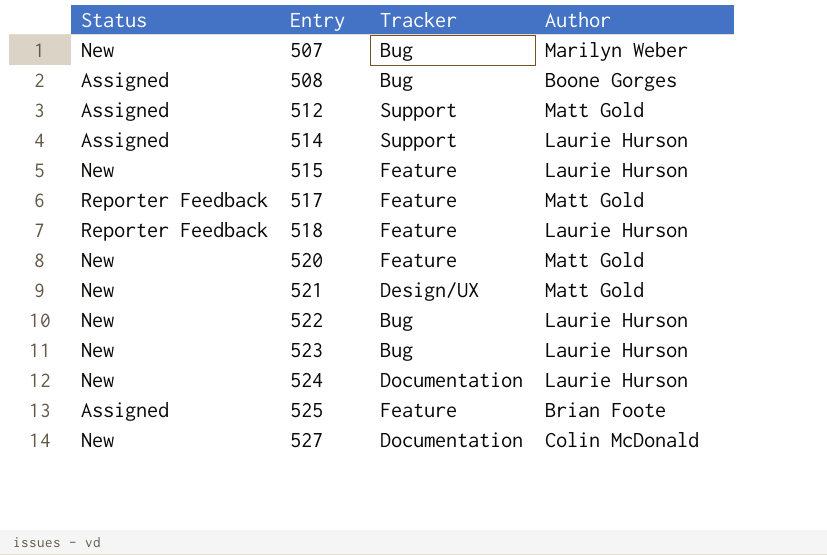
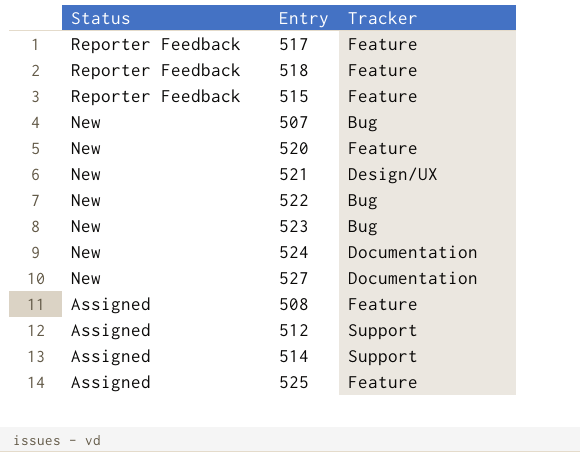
row order: Entry ascending -> Status descending
column Author | position: 4 -> none
515 | Status: New -> Reporter Feedback
508 | Tracker: Bug -> Feature

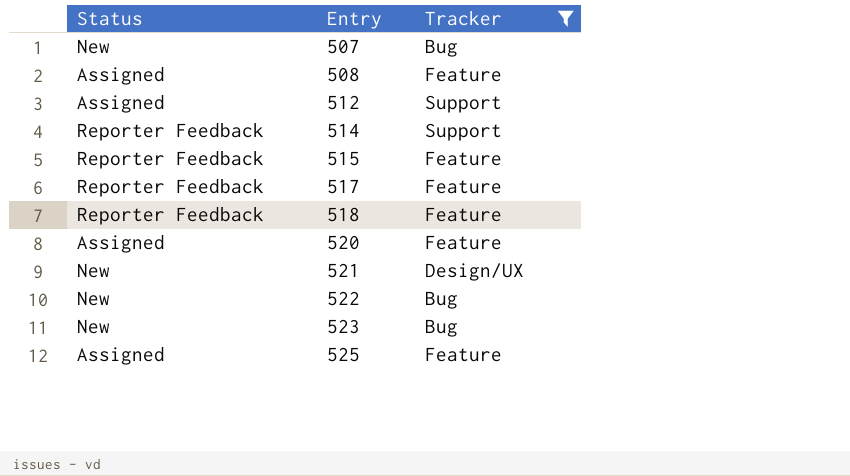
filter: none -> Tracker != Documentation
row order: Status descending -> Entry ascending
514 | Status: Assigned -> Reporter Feedback
520 | Status: New -> Assigned

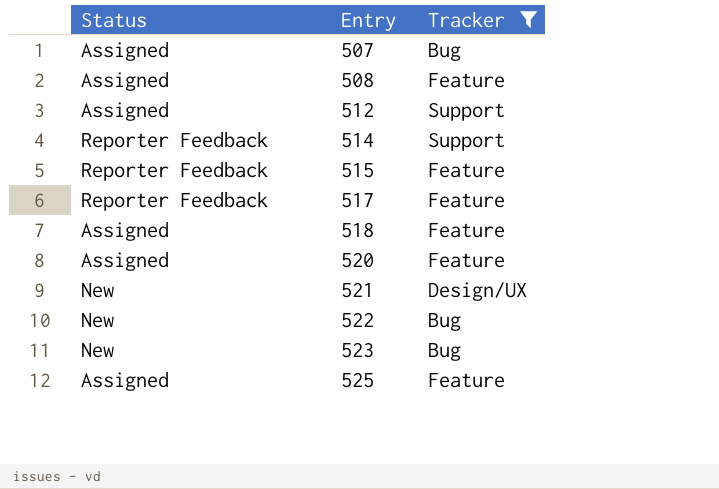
507 | Status: New -> Assigned
518 | Status: Reporter Feedback -> Assigned

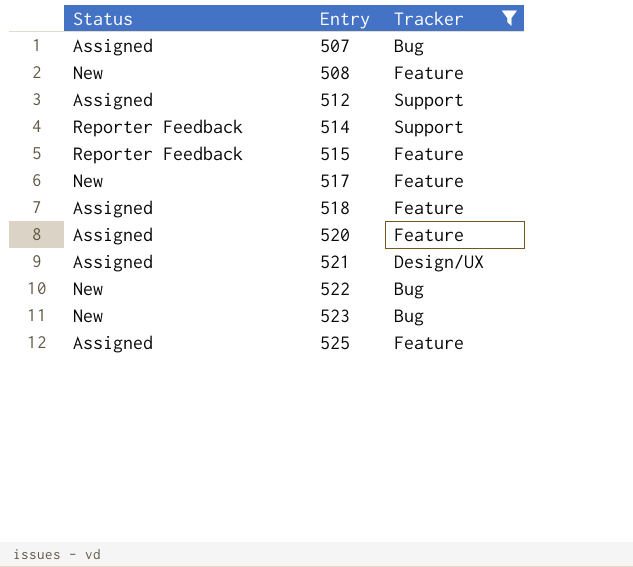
508 | Status: Assigned -> New
517 | Status: Reporter Feedback -> New
521 | Status: New -> Assigned

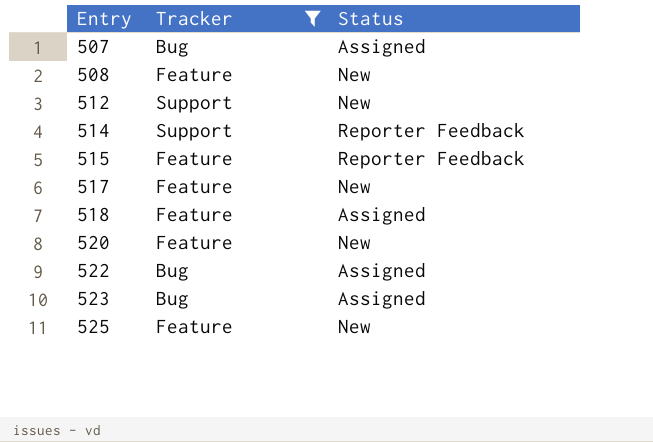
column Status | position: 1 -> 3
row 521: Assigned | Design/UX -> none
512 | Status: Assigned -> New
520 | Status: Assigned -> New
522 | Status: New -> Assigned
523 | Status: New -> Assigned
525 | Status: Assigned -> New

